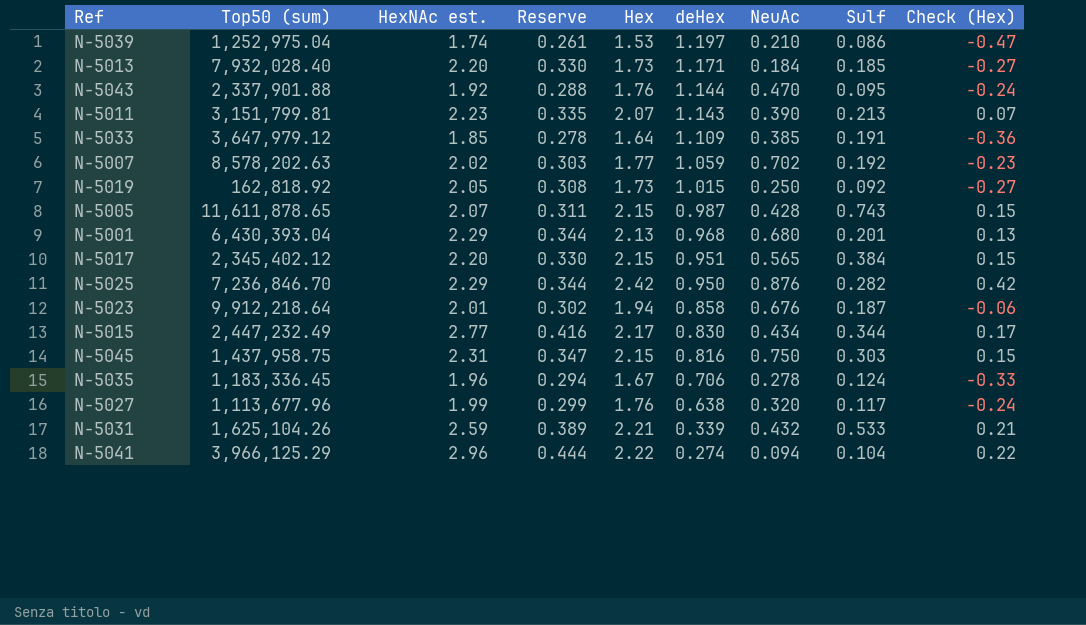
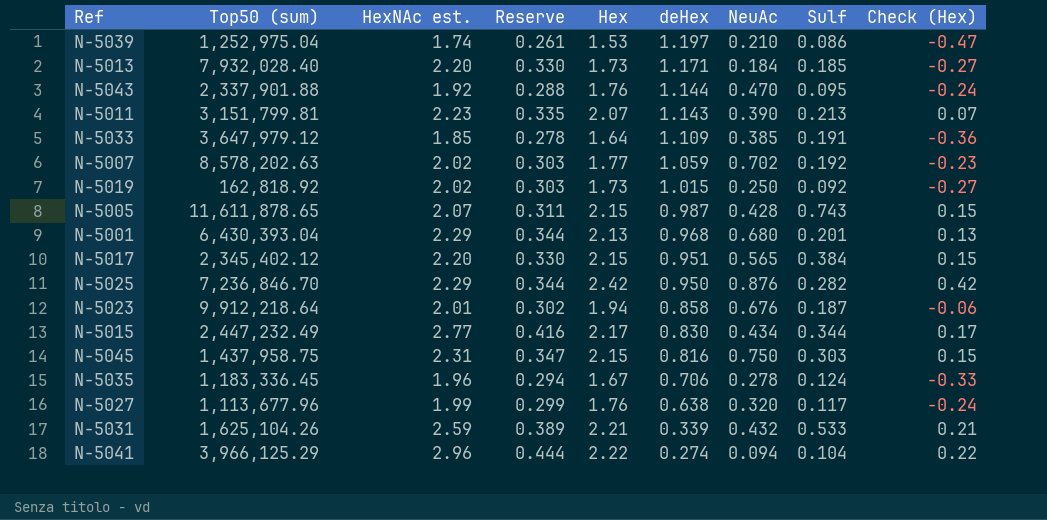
N-5019 | HexNAc est.: 2.05 -> 2.02
N-5019 | Reserve: 0.308 -> 0.303

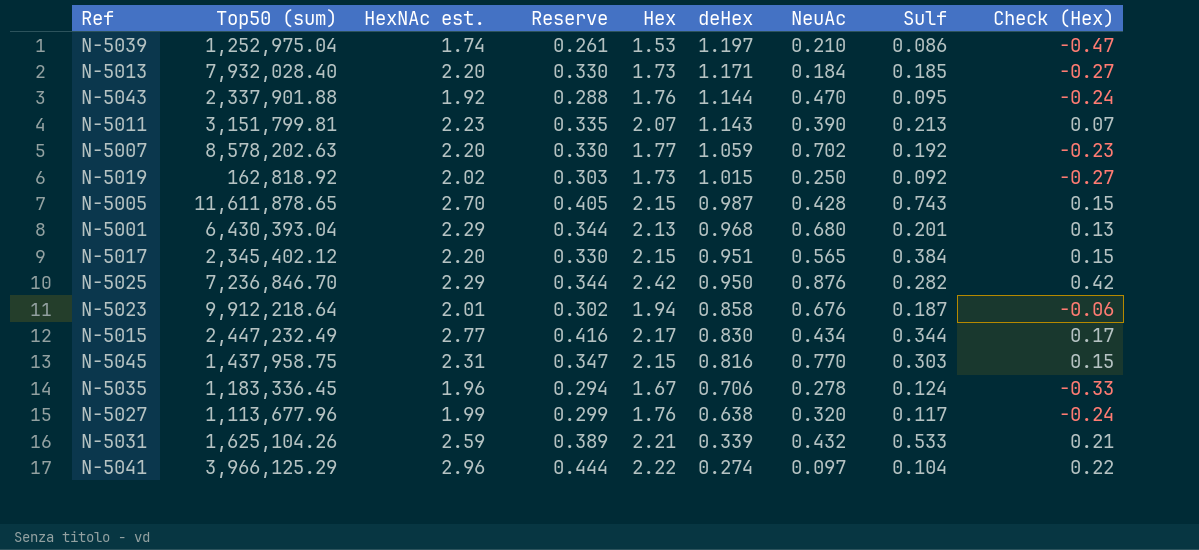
row N-5033: 3,647,979.12 | 1.85 | 0.278 | 1.64 | 1.109 | 0.385 | 0.191 | -0.36 -> none
N-5007 | HexNAc est.: 2.02 -> 2.20
N-5007 | Reserve: 0.303 -> 0.330
N-5005 | HexNAc est.: 2.07 -> 2.70
N-5005 | Reserve: 0.311 -> 0.405
N-5045 | NeuAc: 0.750 -> 0.770
N-5041 | NeuAc: 0.094 -> 0.097

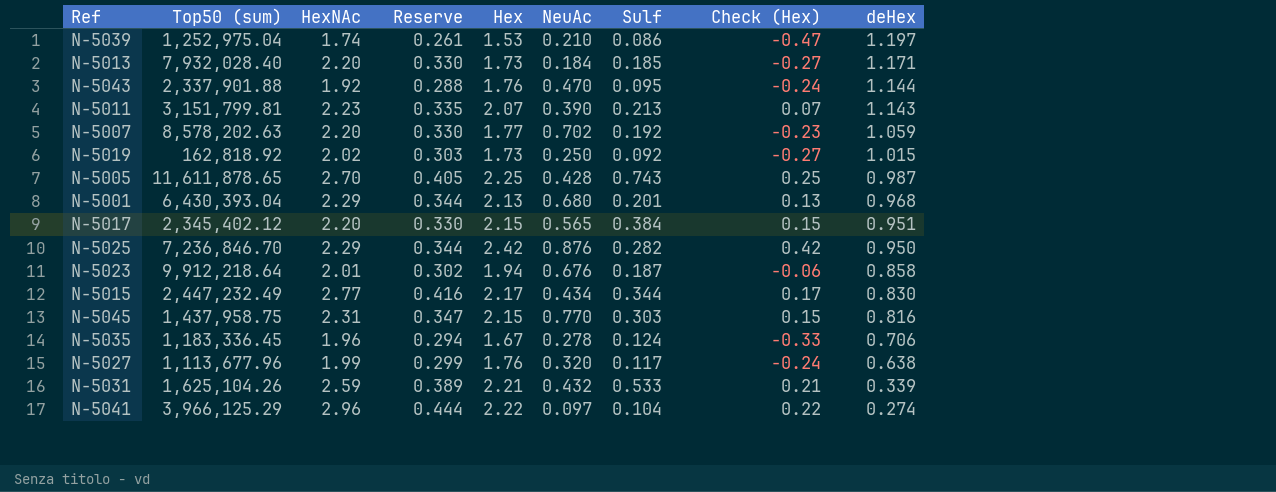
column name: HexNAc est. -> HexNAc
column deHex | position: 6 -> 9
N-5005 | Hex: 2.15 -> 2.25
N-5005 | Check (Hex): 0.15 -> 0.25

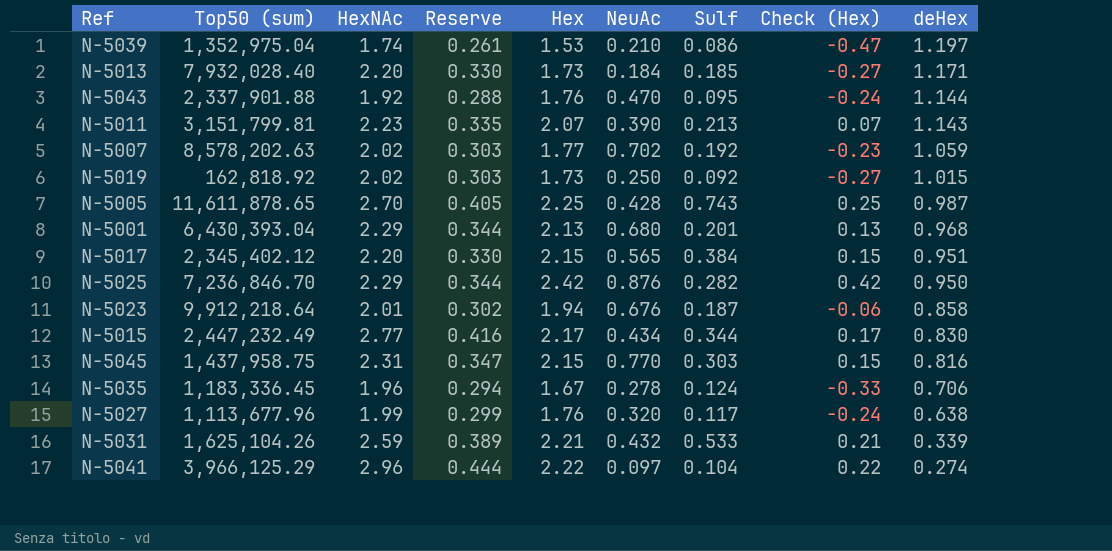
N-5039 | Top50 (sum): 1,252,975.04 -> 1,352,975.04
N-5007 | HexNAc: 2.20 -> 2.02
N-5007 | Reserve: 0.330 -> 0.303

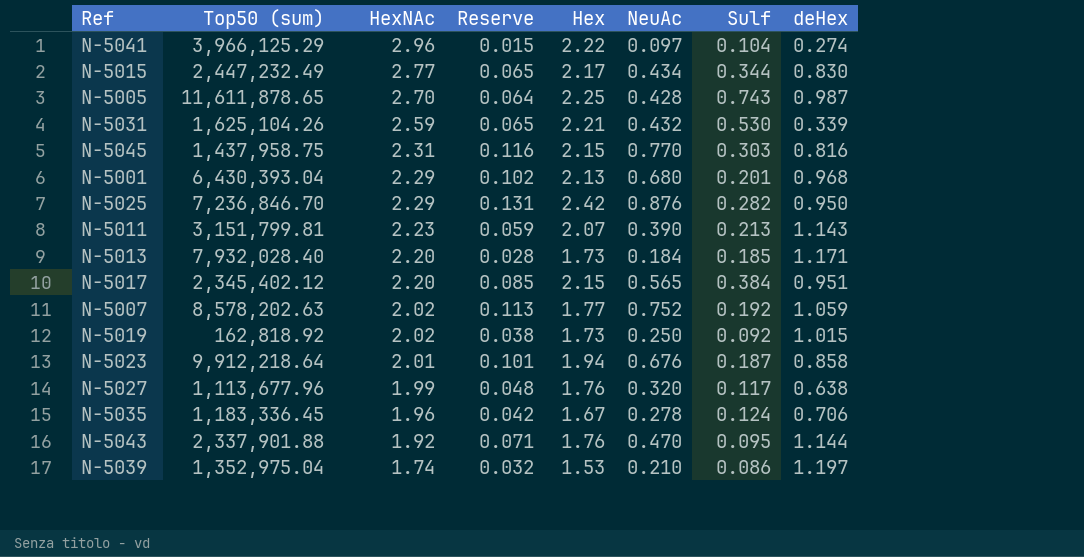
row order: deHex descending -> HexNAc descending
column Check (Hex) | formula: [Hex] - 2 -> none
column Reserve | formula: [HexNAc] * 0.15 -> [NeuAc] * 0.15
N-5031 | Sulf: 0.533 -> 0.530
N-5007 | NeuAc: 0.702 -> 0.752

